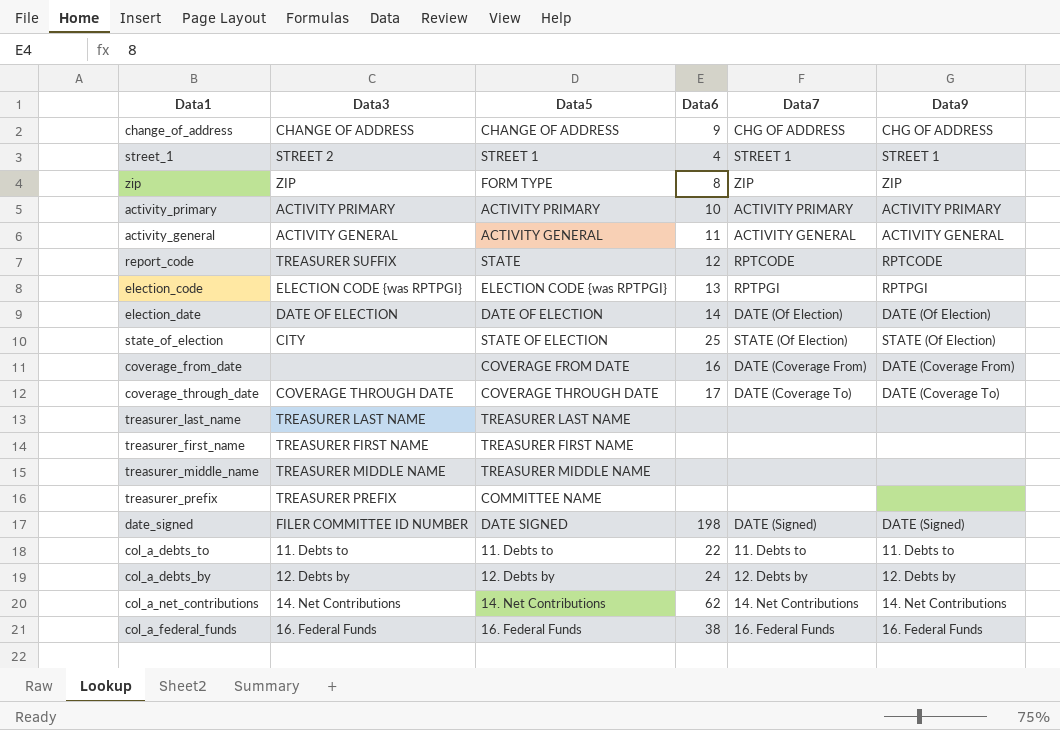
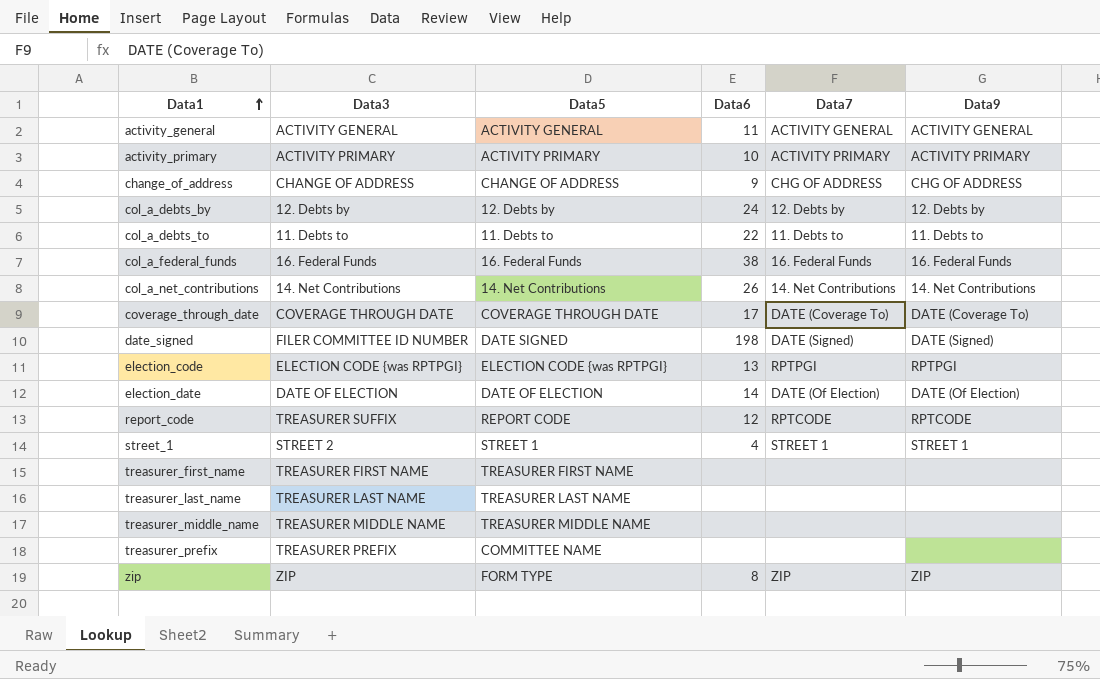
row order: none -> Data1 ascending
row state_of_election: CITY | STATE OF ELECTION | 25 | STATE (Of Election) | STATE (Of Election) -> none
row coverage_from_date: none | COVERAGE FROM DATE | 16 | DATE (Coverage From) | DATE (Coverage From) -> none
col_a_net_contributions | Data6: 62 -> 26
report_code | Data5: STATE -> REPORT CODE

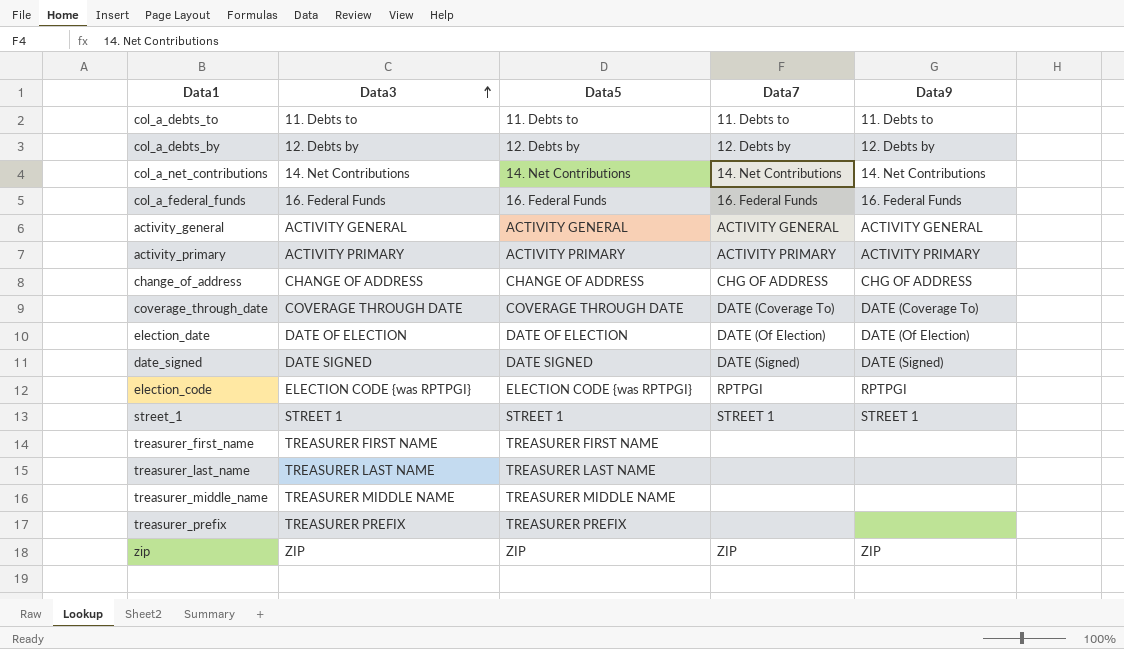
row order: Data1 ascending -> Data3 ascending
column Data6 | position: 4 -> none
row report_code: TREASURER SUFFIX | REPORT CODE | 12 | RPTCODE | RPTCODE -> none
date_signed | Data3: FILER COMMITTEE ID NUMBER -> DATE SIGNED
street_1 | Data3: STREET 2 -> STREET 1
treasurer_prefix | Data5: COMMITTEE NAME -> TREASURER PREFIX
zip | Data5: FORM TYPE -> ZIP

